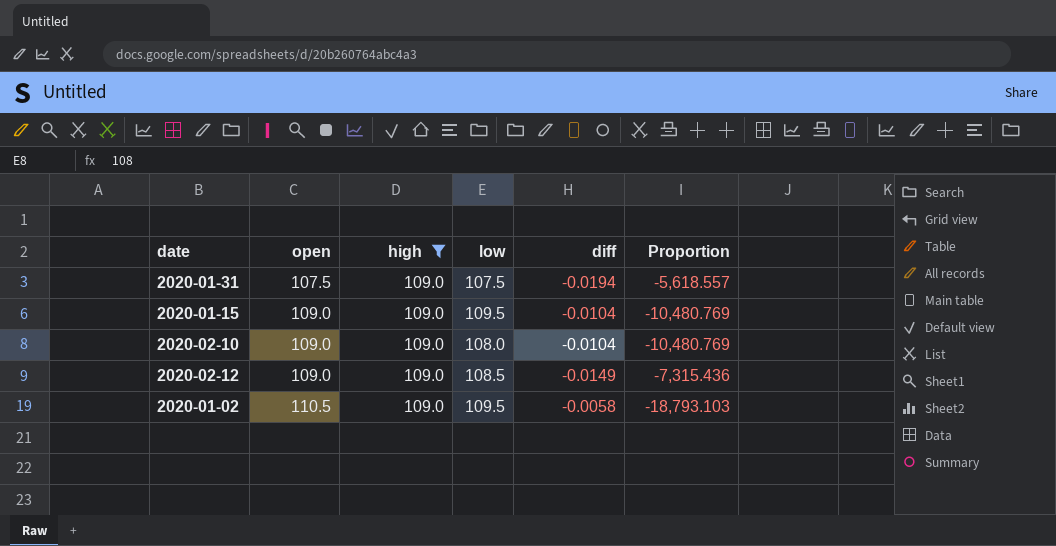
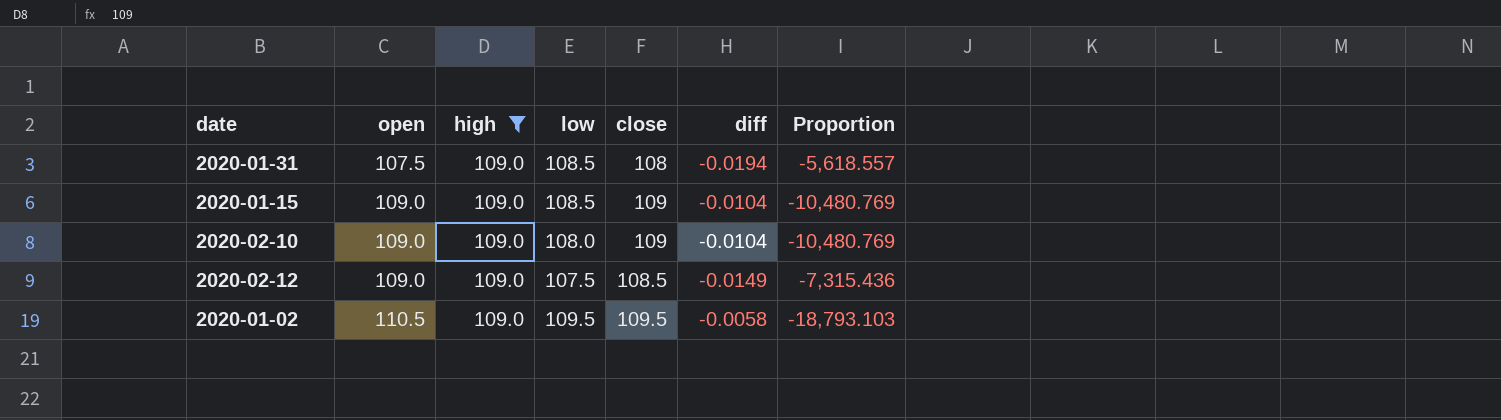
column close | position: none -> 5
2020-01-31 | low: 107.5 -> 108.5
2020-01-15 | low: 109.5 -> 108.5
2020-02-12 | low: 108.5 -> 107.5

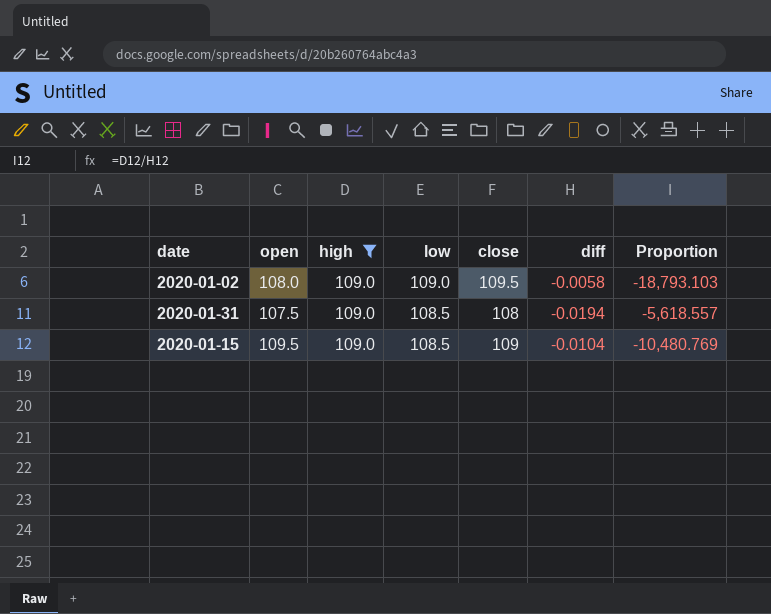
row order: open ascending -> low descending
row 2020-02-10: 109.0 | 109.0 | 108.0 | 109 | -0.0104 | -10,480.769 -> none
row 2020-02-12: 109.0 | 109.0 | 107.5 | 108.5 | -0.0149 | -7,315.436 -> none
2020-01-02 | open: 110.5 -> 108.0
2020-01-02 | low: 109.5 -> 109.0
2020-01-15 | open: 109.0 -> 109.5

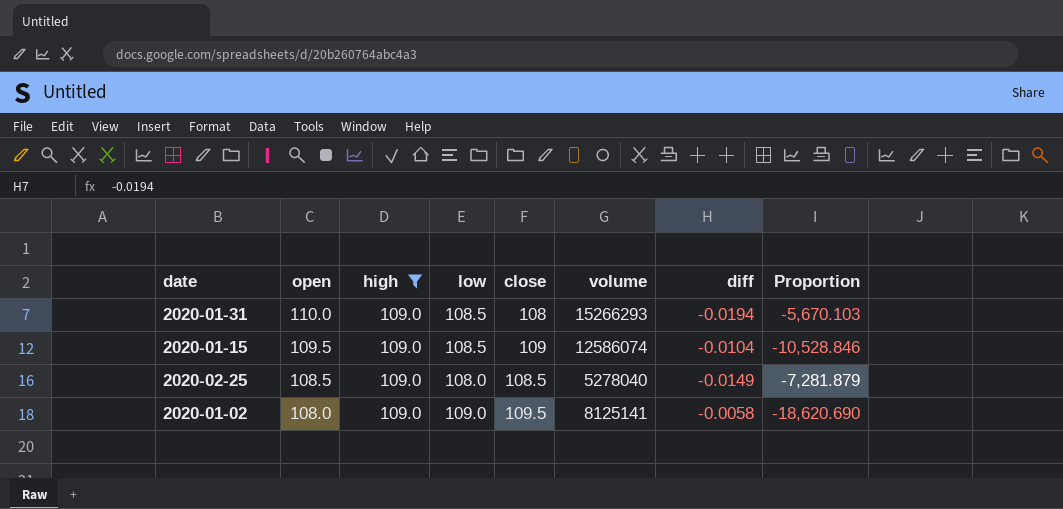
row order: low descending -> open descending
column volume | position: none -> 6
column Proportion | formula: [high] / [diff] -> [open] / [diff]
2020-01-31 | open: 107.5 -> 110.0
row 2020-02-25: none -> 108.5 | 109.0 | 108.0 | 108.5 | 5278040 | -0.0149 | -7,281.879

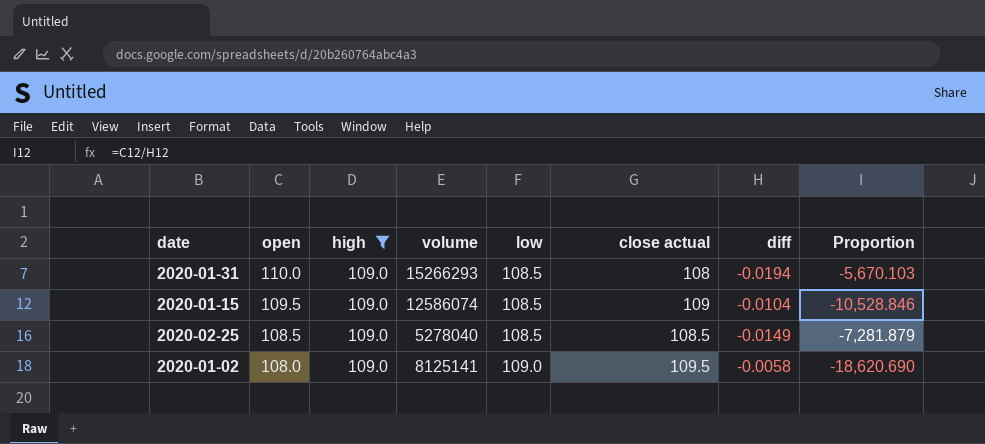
column volume | position: 6 -> 4
column name: close -> close actual
2020-02-25 | low: 108.0 -> 108.5

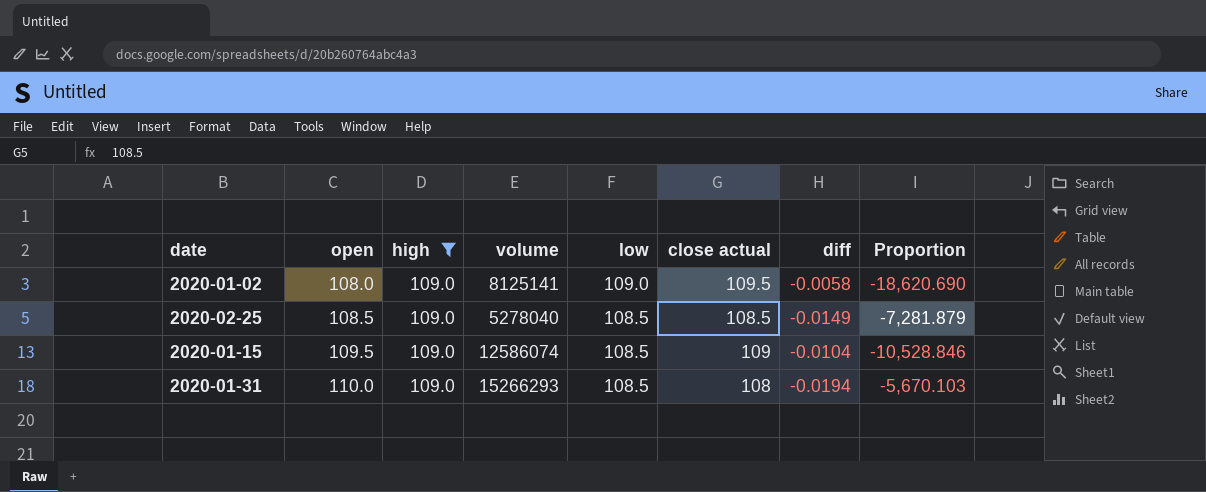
row order: open descending -> open ascending

